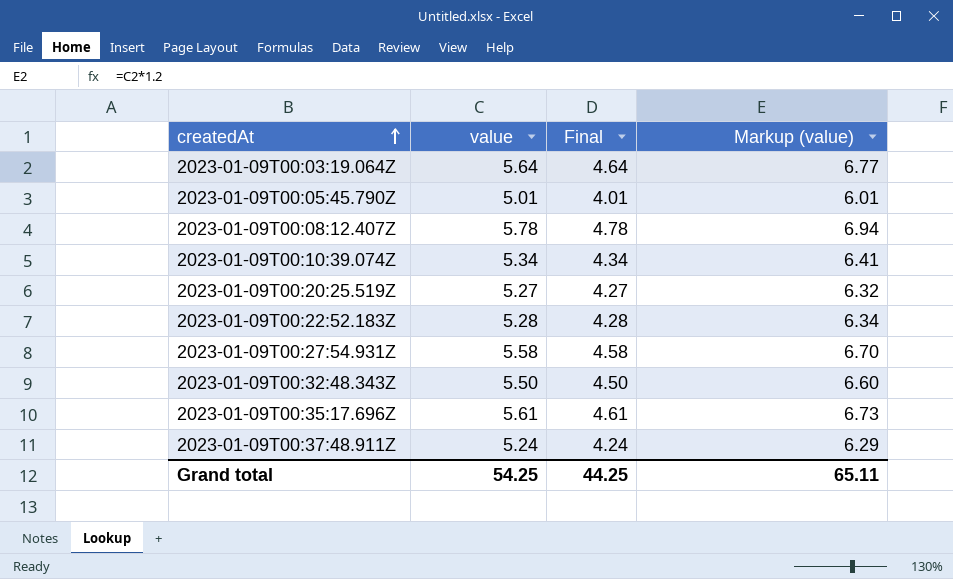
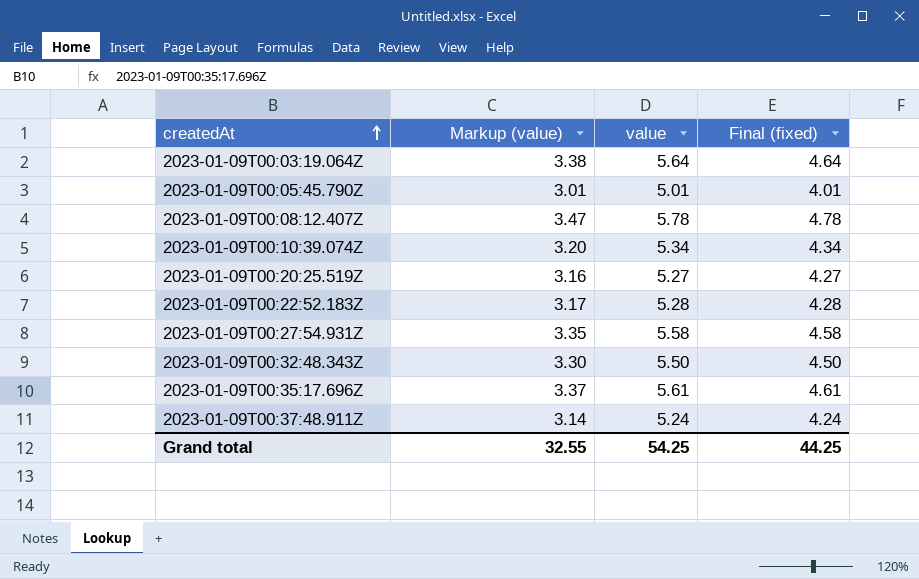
column Markup (value) | formula: [value] * 1.2 -> [value] * 0.6
column Markup (value) | position: 4 -> 2
column name: Final -> Final (fixed)
Grand total | Markup (value): 65.11 -> 32.55

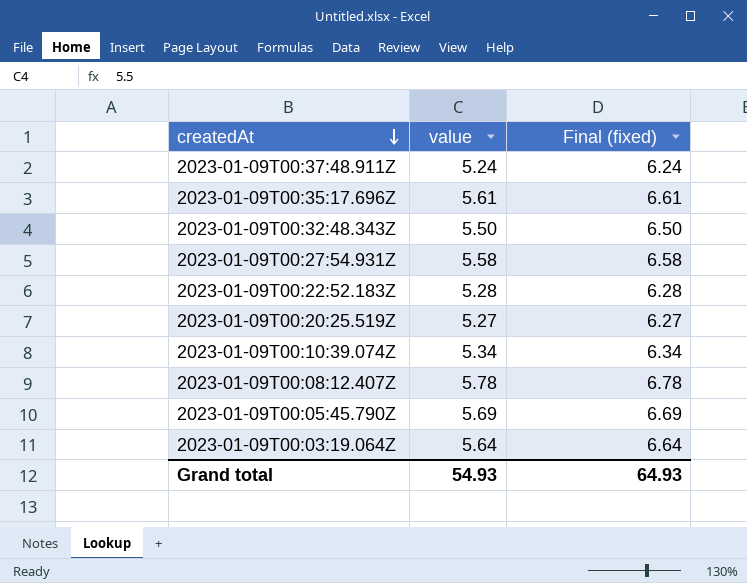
row order: createdAt ascending -> createdAt descending
column Markup (value) | formula: [value] * 0.6 -> none
column Final (fixed) | formula: [value] - 1 -> [value] + 1
2023-01-09T00:05:45.790Z | value: 5.01 -> 5.69
Grand total | value: 54.25 -> 54.93
Grand total | Final (fixed): 44.25 -> 64.93

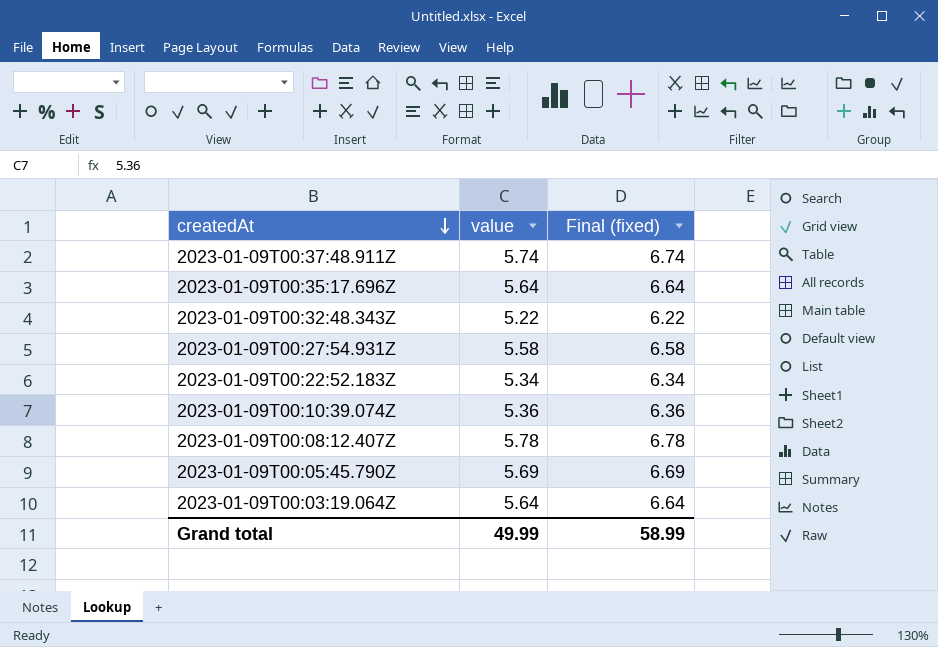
row 2023-01-09T00:20:25.519Z: 5.27 | 6.27 -> none
2023-01-09T00:37:48.911Z | value: 5.24 -> 5.74
2023-01-09T00:37:48.911Z | Final (fixed): 6.24 -> 6.74
2023-01-09T00:35:17.696Z | value: 5.61 -> 5.64
2023-01-09T00:35:17.696Z | Final (fixed): 6.61 -> 6.64
2023-01-09T00:32:48.343Z | value: 5.50 -> 5.22
2023-01-09T00:32:48.343Z | Final (fixed): 6.50 -> 6.22
2023-01-09T00:22:52.183Z | value: 5.28 -> 5.34
2023-01-09T00:22:52.183Z | Final (fixed): 6.28 -> 6.34
2023-01-09T00:10:39.074Z | value: 5.34 -> 5.36
2023-01-09T00:10:39.074Z | Final (fixed): 6.34 -> 6.36
Grand total | value: 54.93 -> 49.99
Grand total | Final (fixed): 64.93 -> 58.99

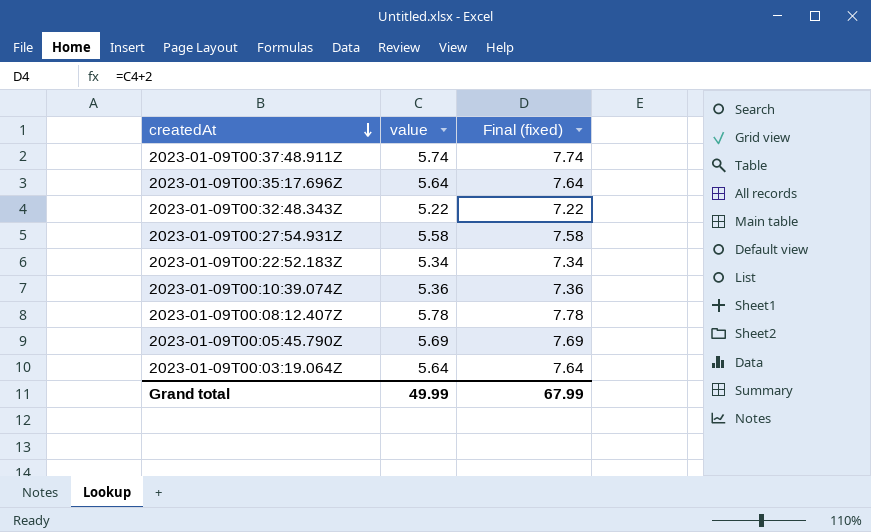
column Final (fixed) | formula: [value] + 1 -> [value] + 2
Grand total | Final (fixed): 58.99 -> 67.99

